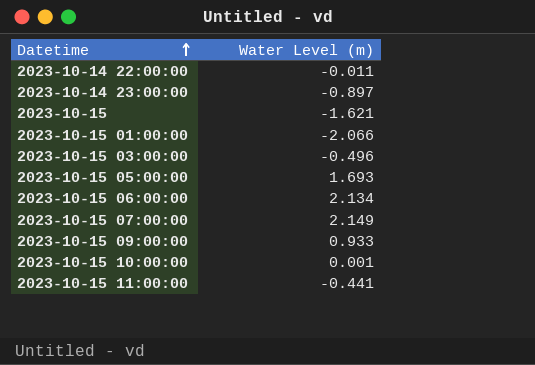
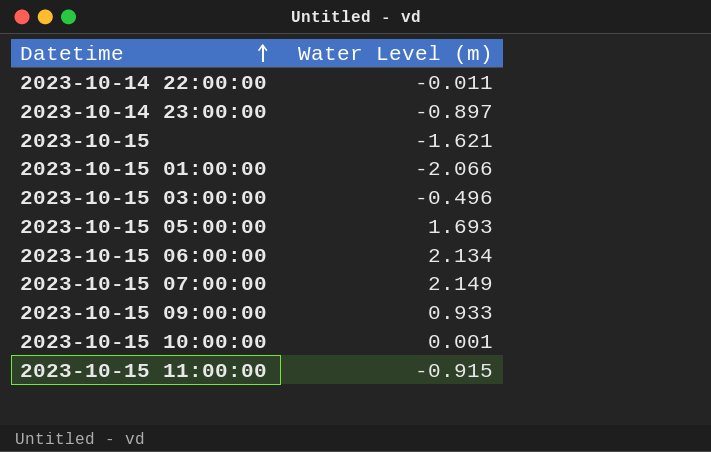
2023-10-15 11:00:00 | Water Level (m): -0.441 -> -0.915

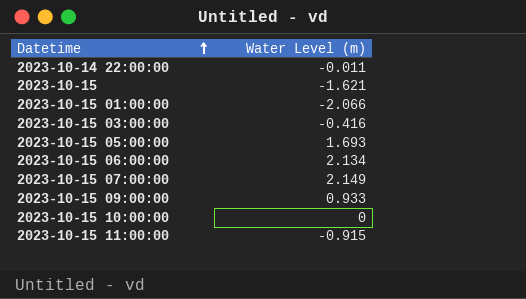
row 2023-10-14 23:00:00: -0.897 -> none
2023-10-15 03:00:00 | Water Level (m): -0.496 -> -0.416
2023-10-15 10:00:00 | Water Level (m): 0.001 -> 0

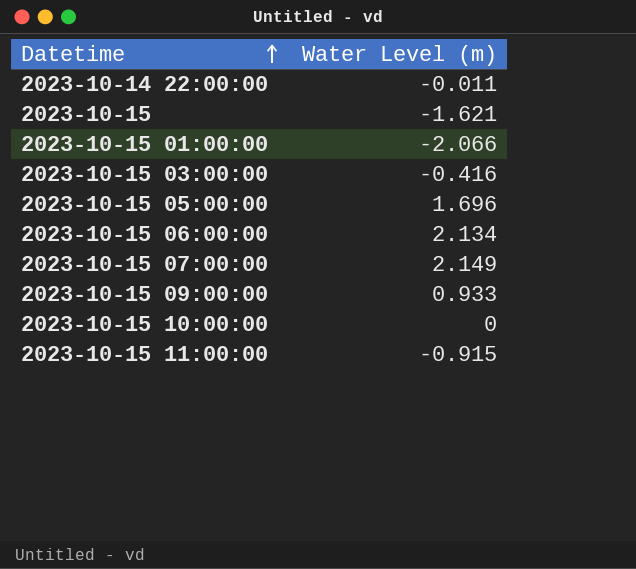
2023-10-15 05:00:00 | Water Level (m): 1.693 -> 1.696

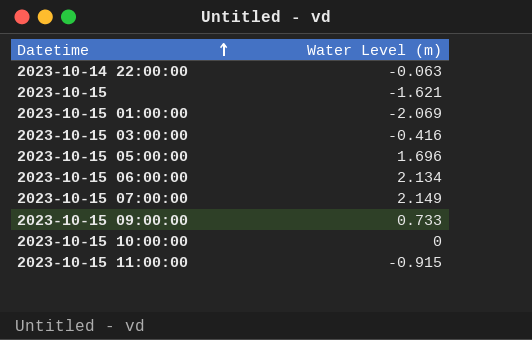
2023-10-14 22:00:00 | Water Level (m): -0.011 -> -0.063
2023-10-15 01:00:00 | Water Level (m): -2.066 -> -2.069
2023-10-15 09:00:00 | Water Level (m): 0.933 -> 0.733

